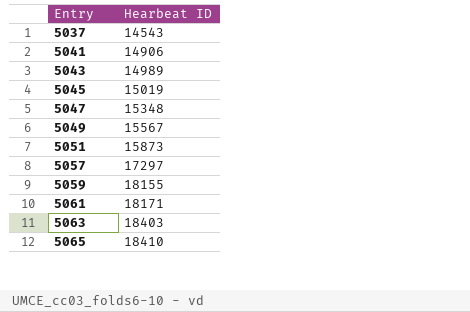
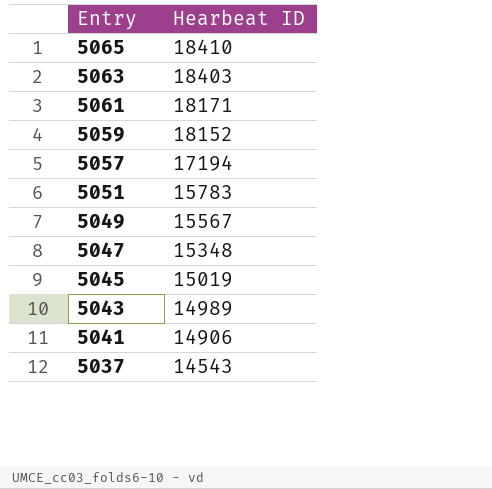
row order: Entry ascending -> Entry descending
5059 | Hearbeat ID: 18155 -> 18152
5057 | Hearbeat ID: 17297 -> 17194
5051 | Hearbeat ID: 15873 -> 15783

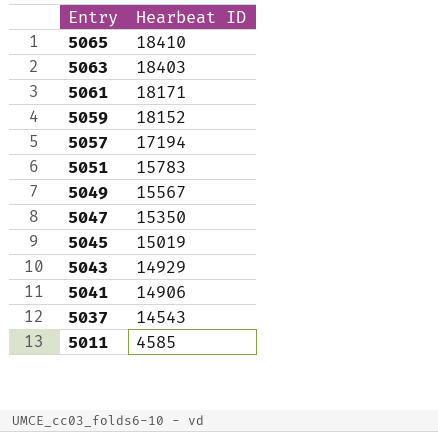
5047 | Hearbeat ID: 15348 -> 15350
5043 | Hearbeat ID: 14989 -> 14929
row 5011: none -> 4585

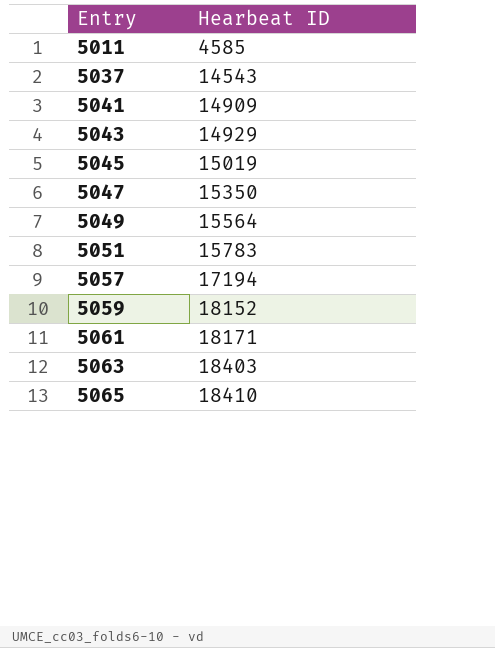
row order: Entry descending -> Entry ascending
5041 | Hearbeat ID: 14906 -> 14909
5049 | Hearbeat ID: 15567 -> 15564

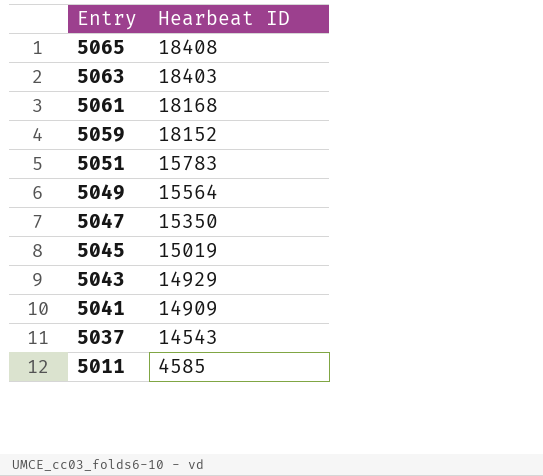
row order: Entry ascending -> Entry descending
row 5057: 17194 -> none
5065 | Hearbeat ID: 18410 -> 18408
5061 | Hearbeat ID: 18171 -> 18168

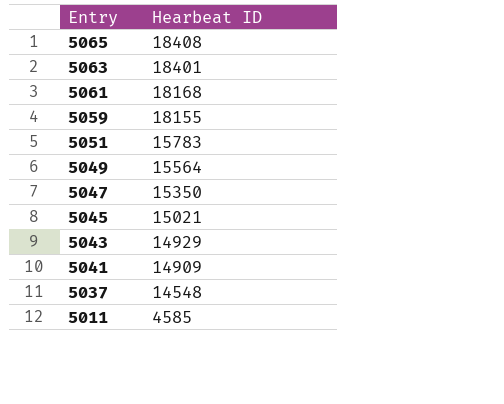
5063 | Hearbeat ID: 18403 -> 18401
5059 | Hearbeat ID: 18152 -> 18155
5045 | Hearbeat ID: 15019 -> 15021
5037 | Hearbeat ID: 14543 -> 14548

